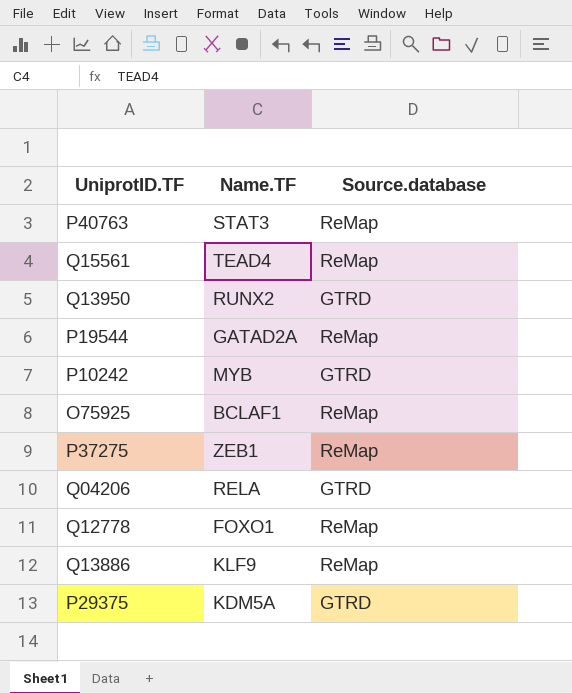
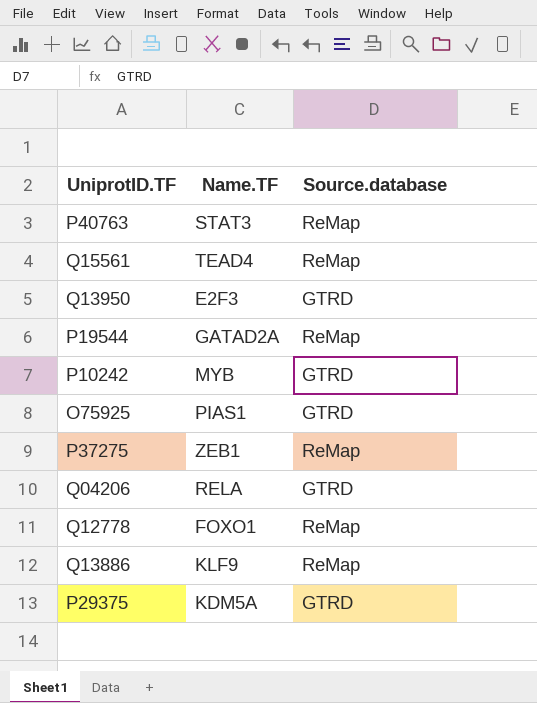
Q13950 | Name.TF: RUNX2 -> E2F3
O75925 | Name.TF: BCLAF1 -> PIAS1
O75925 | Source.database: ReMap -> GTRD

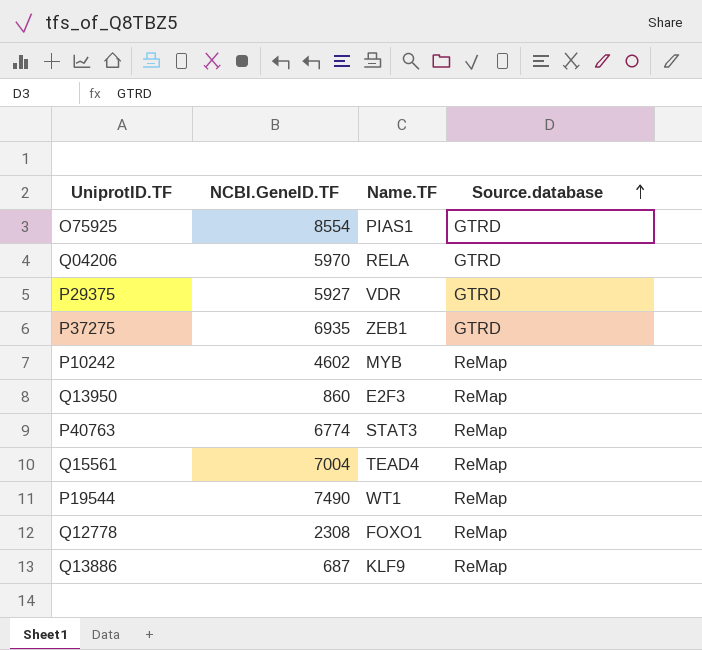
row order: none -> Source.database ascending
column NCBI.GeneID.TF | position: none -> 2
P29375 | Name.TF: KDM5A -> VDR
P37275 | Source.database: ReMap -> GTRD
P10242 | Source.database: GTRD -> ReMap
Q13950 | Source.database: GTRD -> ReMap
P19544 | Name.TF: GATAD2A -> WT1

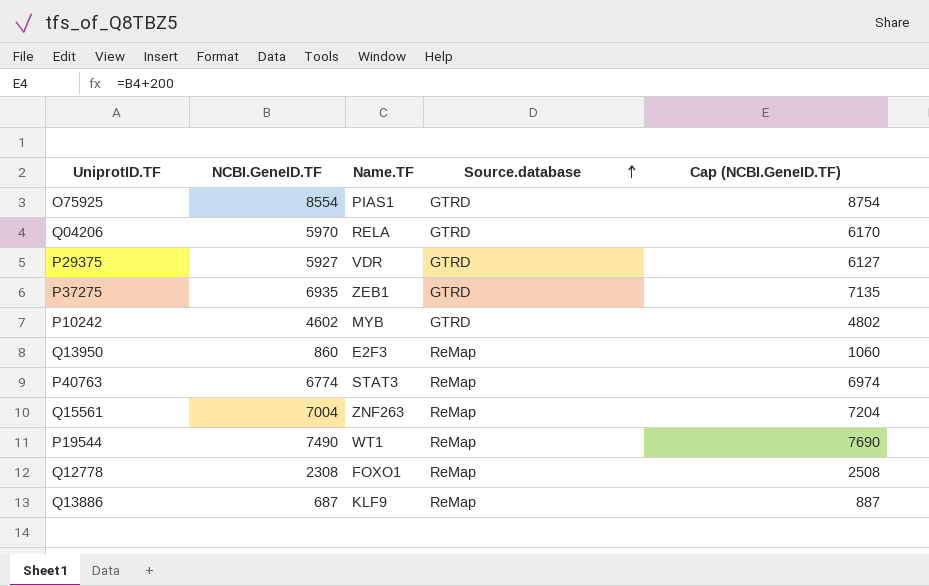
column Cap (NCBI.GeneID.TF) | formula: none -> [NCBI.GeneID.TF] + 200
P10242 | Source.database: ReMap -> GTRD
Q15561 | Name.TF: TEAD4 -> ZNF263

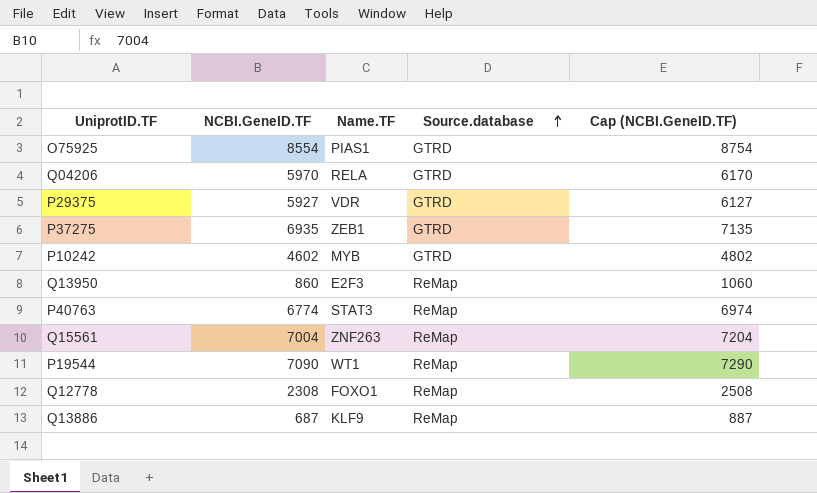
P19544 | NCBI.GeneID.TF: 7490 -> 7090
P19544 | Cap (NCBI.GeneID.TF): 7690 -> 7290

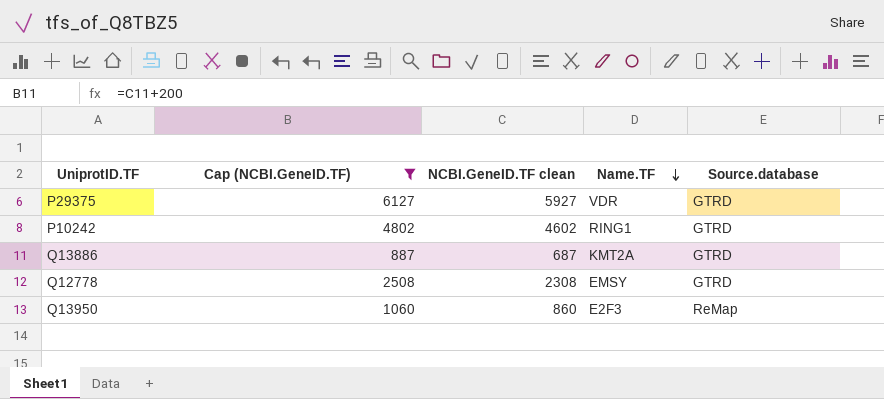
filter: none -> Cap (NCBI.GeneID.TF) <= 6127
row order: Source.database ascending -> Name.TF descending
column Cap (NCBI.GeneID.TF) | position: 5 -> 2
column name: NCBI.GeneID.TF -> NCBI.GeneID.TF clean
P10242 | Name.TF: MYB -> RING1
Q13886 | Name.TF: KLF9 -> KMT2A
Q13886 | Source.database: ReMap -> GTRD
Q12778 | Name.TF: FOXO1 -> EMSY
Q12778 | Source.database: ReMap -> GTRD

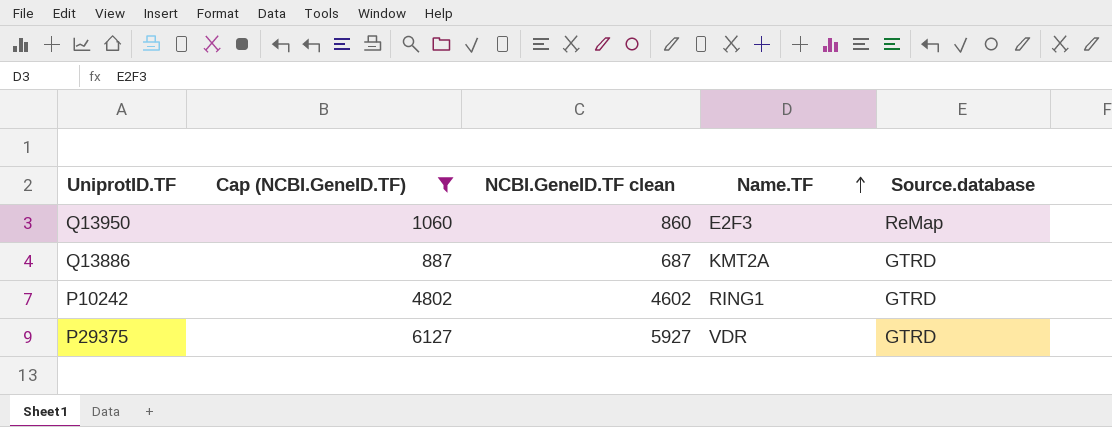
row order: Name.TF descending -> Name.TF ascending
row Q12778: 2508 | 2308 | EMSY | GTRD -> none

